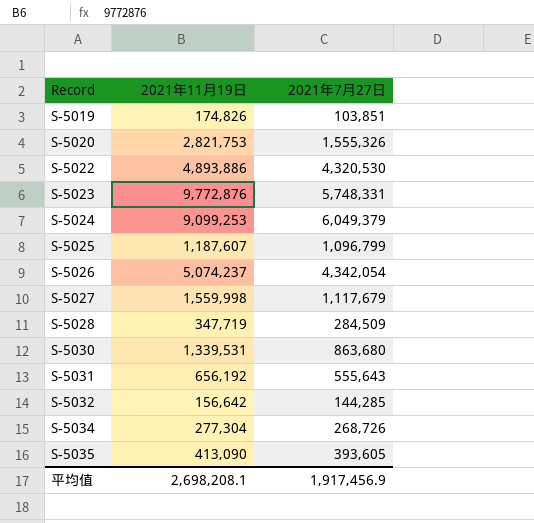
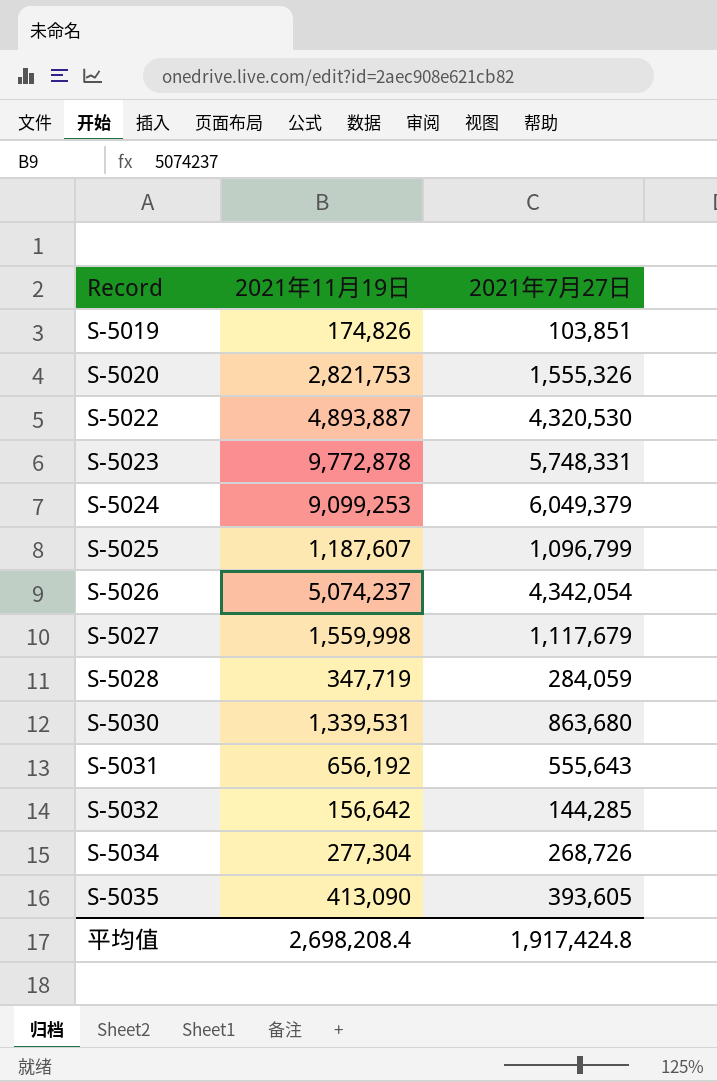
S-5022 | 2021年11月19日: 4,893,886 -> 4,893,887
S-5023 | 2021年11月19日: 9,772,876 -> 9,772,878
S-5028 | 2021年7月27日: 284,509 -> 284,059
平均值 | 2021年11月19日: 2,698,208.1 -> 2,698,208.4
平均值 | 2021年7月27日: 1,917,456.9 -> 1,917,424.8

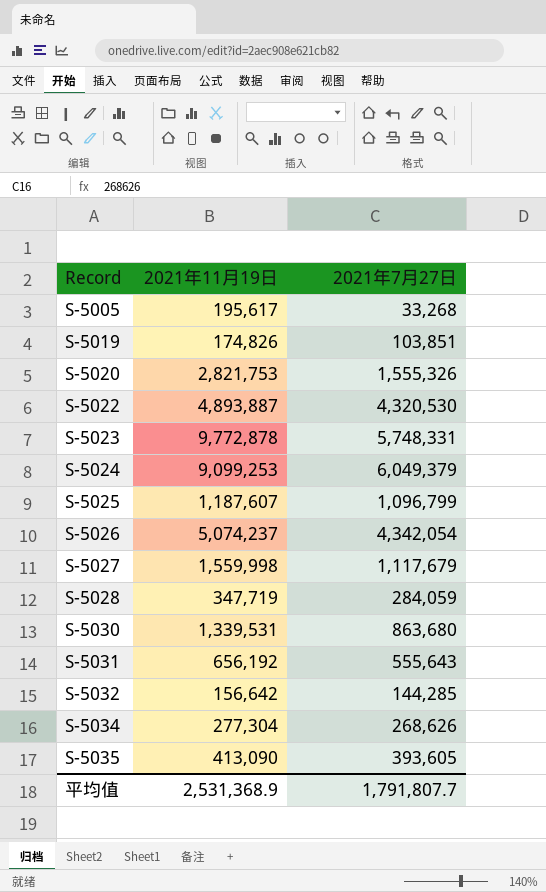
row S-5005: none -> 195,617 | 33,268
S-5034 | 2021年7月27日: 268,726 -> 268,626
平均值 | 2021年11月19日: 2,698,208.4 -> 2,531,368.9
平均值 | 2021年7月27日: 1,917,424.8 -> 1,791,807.7

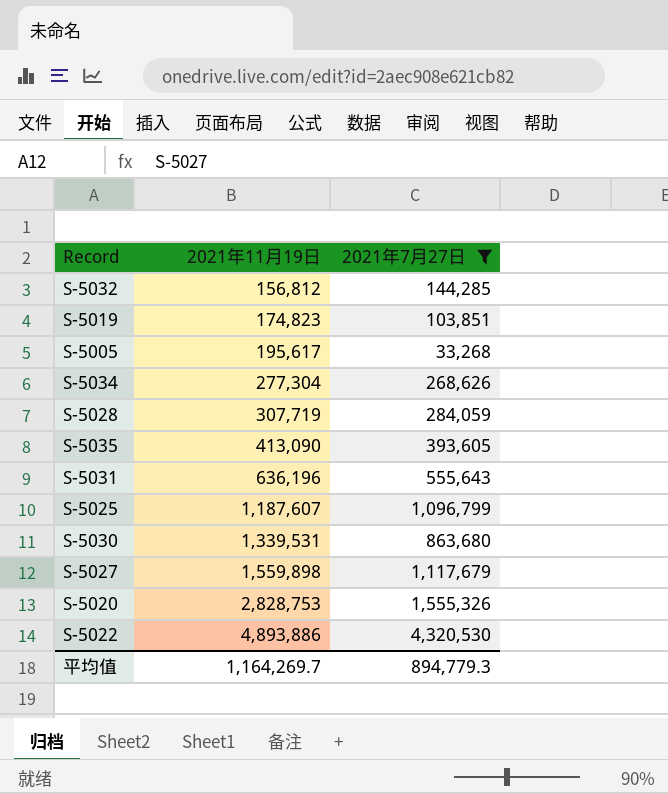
filter: none -> 2021年7月27日 <= 4,320,530
row order: Record ascending -> 2021年11月19日 ascending
S-5032 | 2021年11月19日: 156,642 -> 156,812
S-5019 | 2021年11月19日: 174,826 -> 174,823
S-5028 | 2021年11月19日: 347,719 -> 307,719
S-5031 | 2021年11月19日: 656,192 -> 636,196
S-5027 | 2021年11月19日: 1,559,998 -> 1,559,898
S-5020 | 2021年11月19日: 2,821,753 -> 2,828,753
S-5022 | 2021年11月19日: 4,893,887 -> 4,893,886
平均值 | 2021年11月19日: 2,531,368.9 -> 1,164,269.7
平均值 | 2021年7月27日: 1,791,807.7 -> 894,779.3

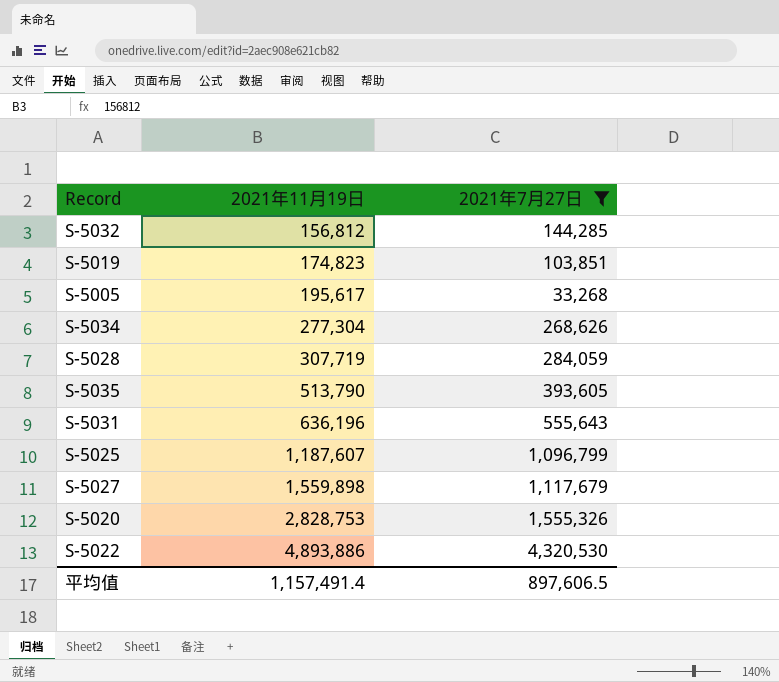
row S-5030: 1,339,531 | 863,680 -> none
S-5035 | 2021年11月19日: 413,090 -> 513,790
平均值 | 2021年11月19日: 1,164,269.7 -> 1,157,491.4
平均值 | 2021年7月27日: 894,779.3 -> 897,606.5

